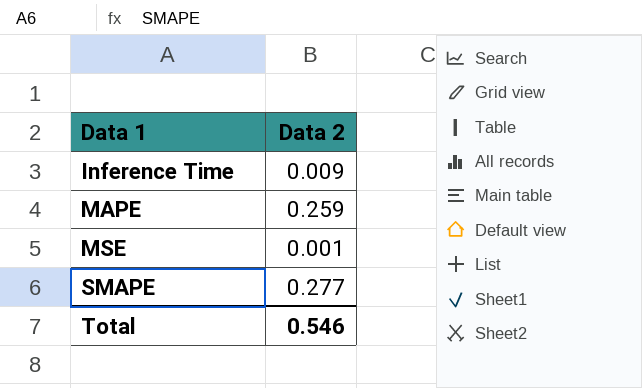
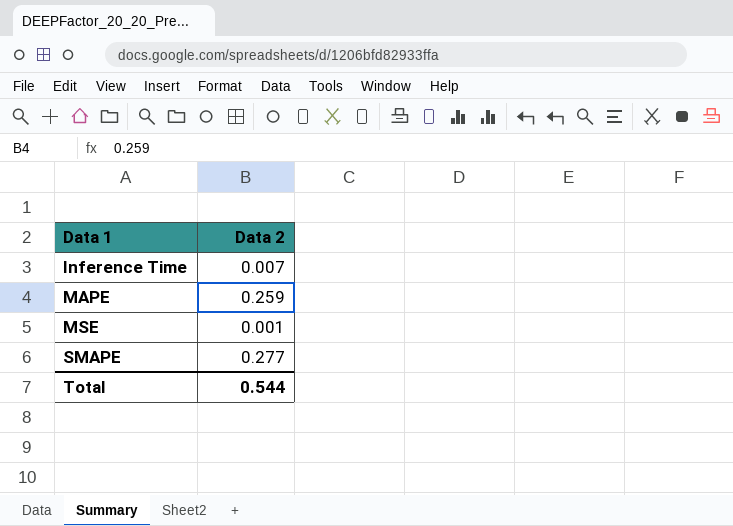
Inference Time | Data 2: 0.009 -> 0.007
Total | Data 2: 0.546 -> 0.544

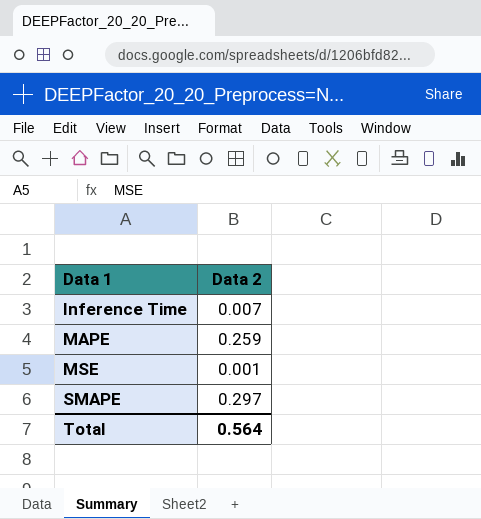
SMAPE | Data 2: 0.277 -> 0.297
Total | Data 2: 0.544 -> 0.564

